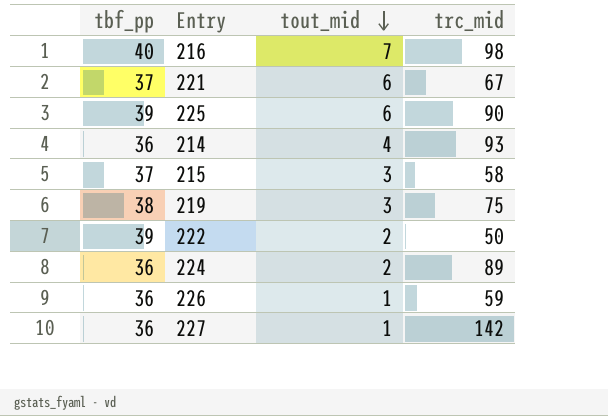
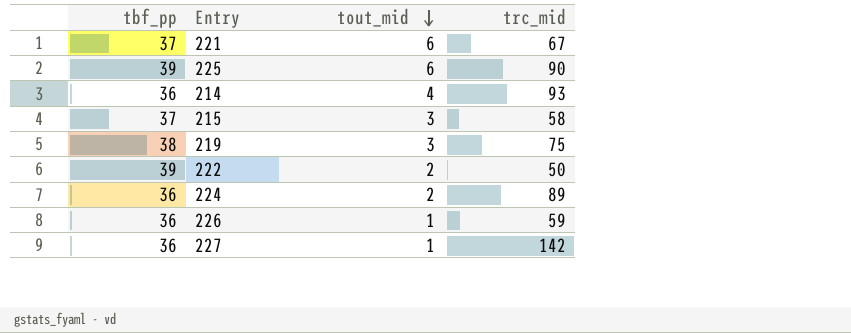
row 216: 40 | 7 | 98 -> none

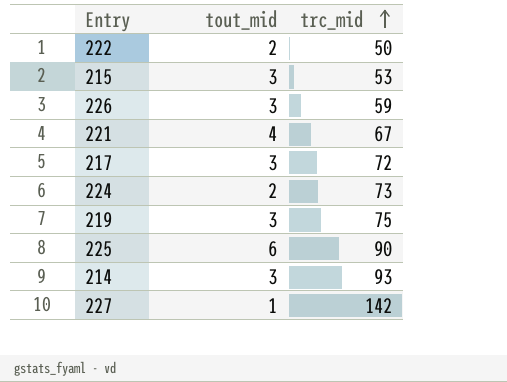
row order: tout_mid descending -> trc_mid ascending
column tbf_pp | position: 1 -> none
215 | trc_mid: 58 -> 53
226 | tout_mid: 1 -> 3
221 | tout_mid: 6 -> 4
row 217: none -> 3 | 72
224 | trc_mid: 89 -> 73
214 | tout_mid: 4 -> 3

